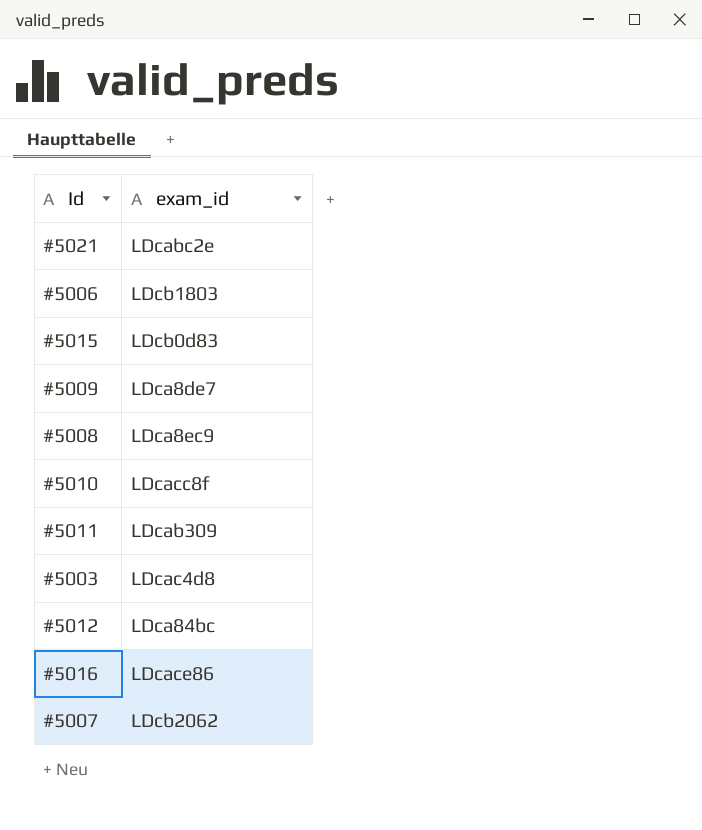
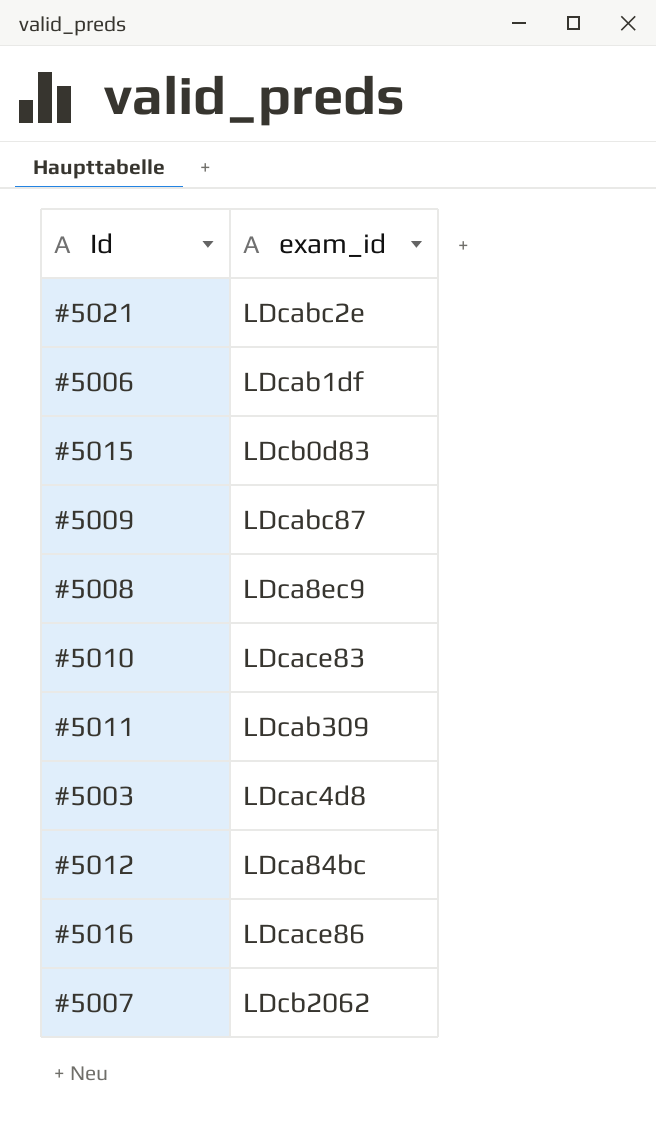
#5006 | exam_id: LDcb1803 -> LDcab1df
#5009 | exam_id: LDca8de7 -> LDcabc87
#5010 | exam_id: LDcacc8f -> LDcace83

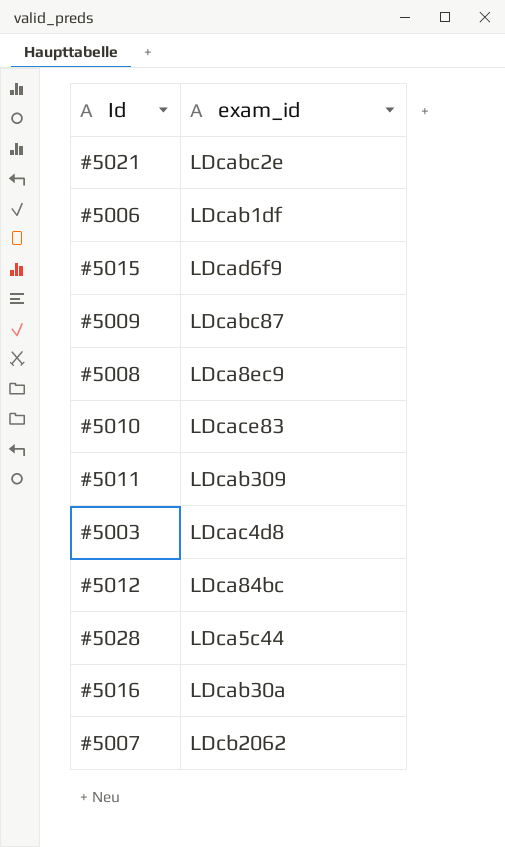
#5015 | exam_id: LDcb0d83 -> LDcad6f9
row #5028: none -> LDca5c44
#5016 | exam_id: LDcace86 -> LDcab30a

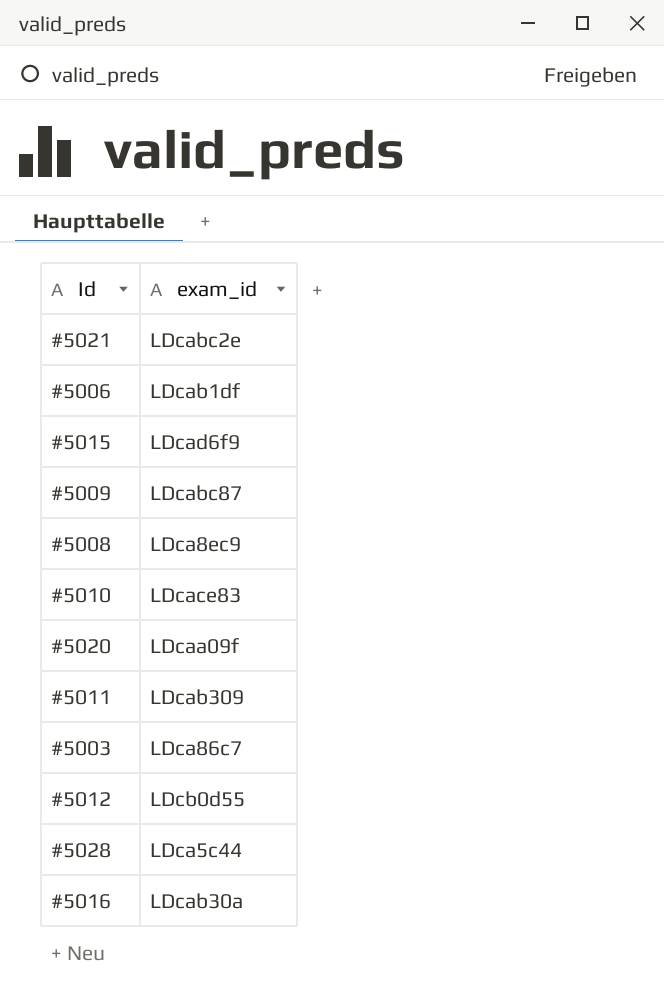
row #5007: LDcb2062 -> none
row #5020: none -> LDcaa09f
#5003 | exam_id: LDcac4d8 -> LDca86c7
#5012 | exam_id: LDca84bc -> LDcb0d55

